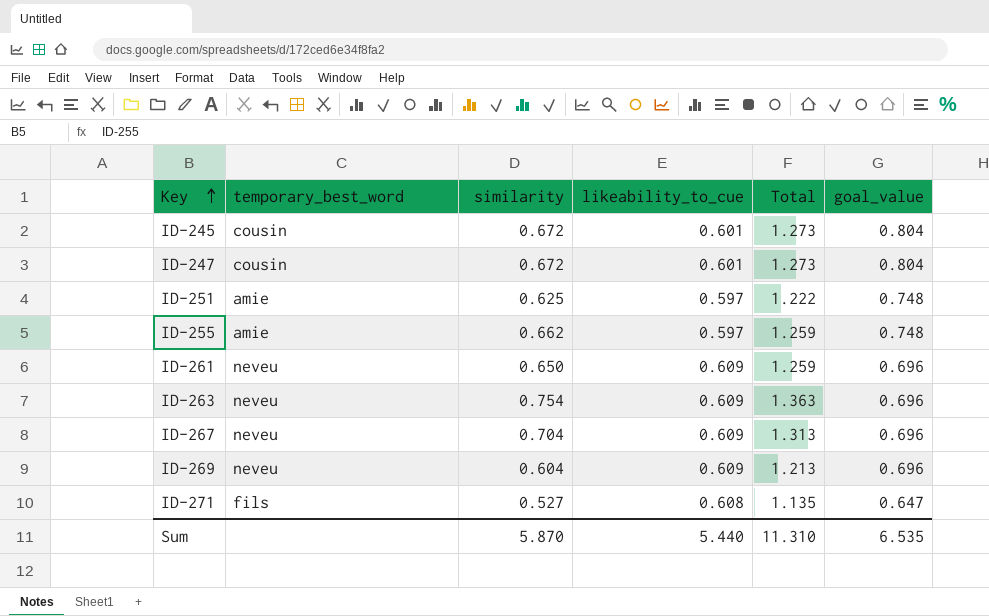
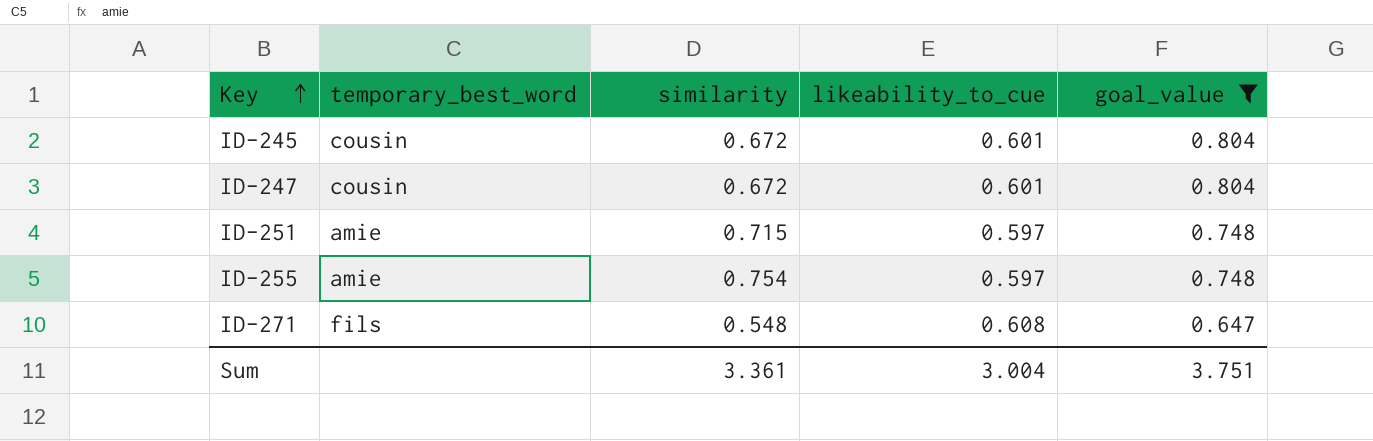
filter: none -> goal_value != 0.696
column Total | formula: [similarity] + [likeability_to_cue] -> none
ID-251 | similarity: 0.625 -> 0.715
ID-255 | similarity: 0.662 -> 0.754
ID-271 | similarity: 0.527 -> 0.548
Sum | similarity: 5.870 -> 3.361
Sum | likeability_to_cue: 5.440 -> 3.004
Sum | goal_value: 6.535 -> 3.751

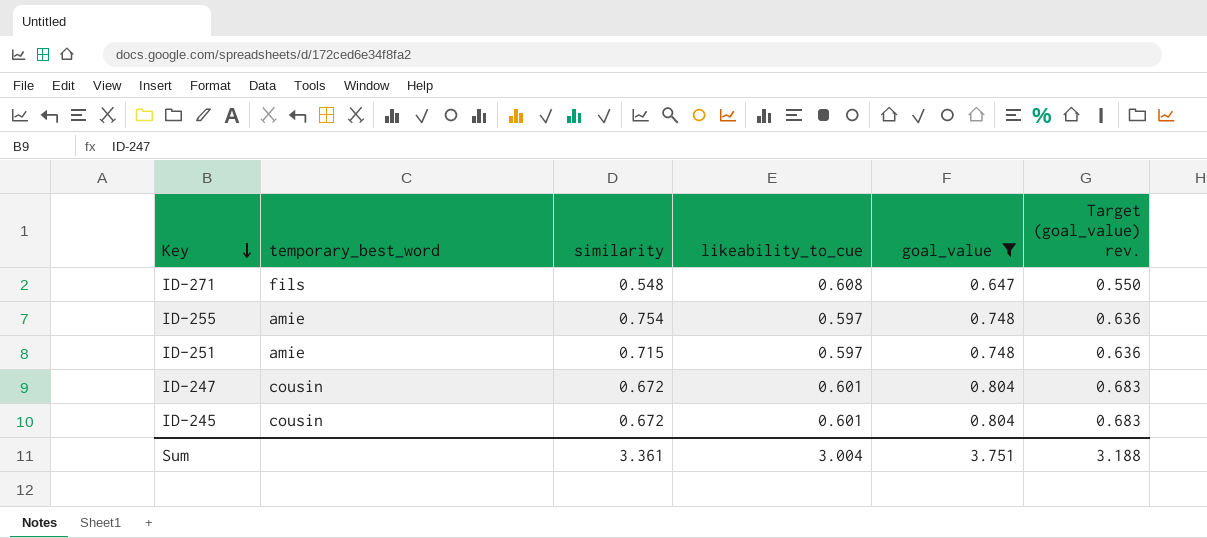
row order: Key ascending -> Key descending
column Target (goal_value) rev. | formula: none -> [goal_value] * 0.85

